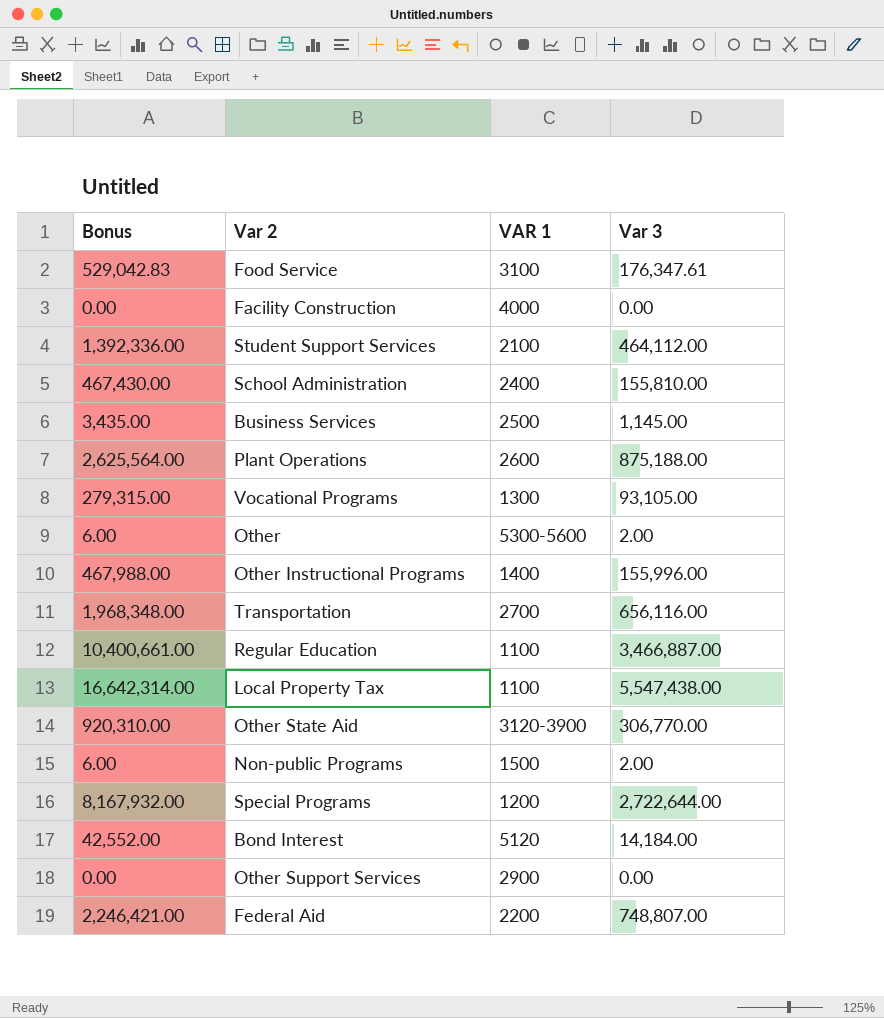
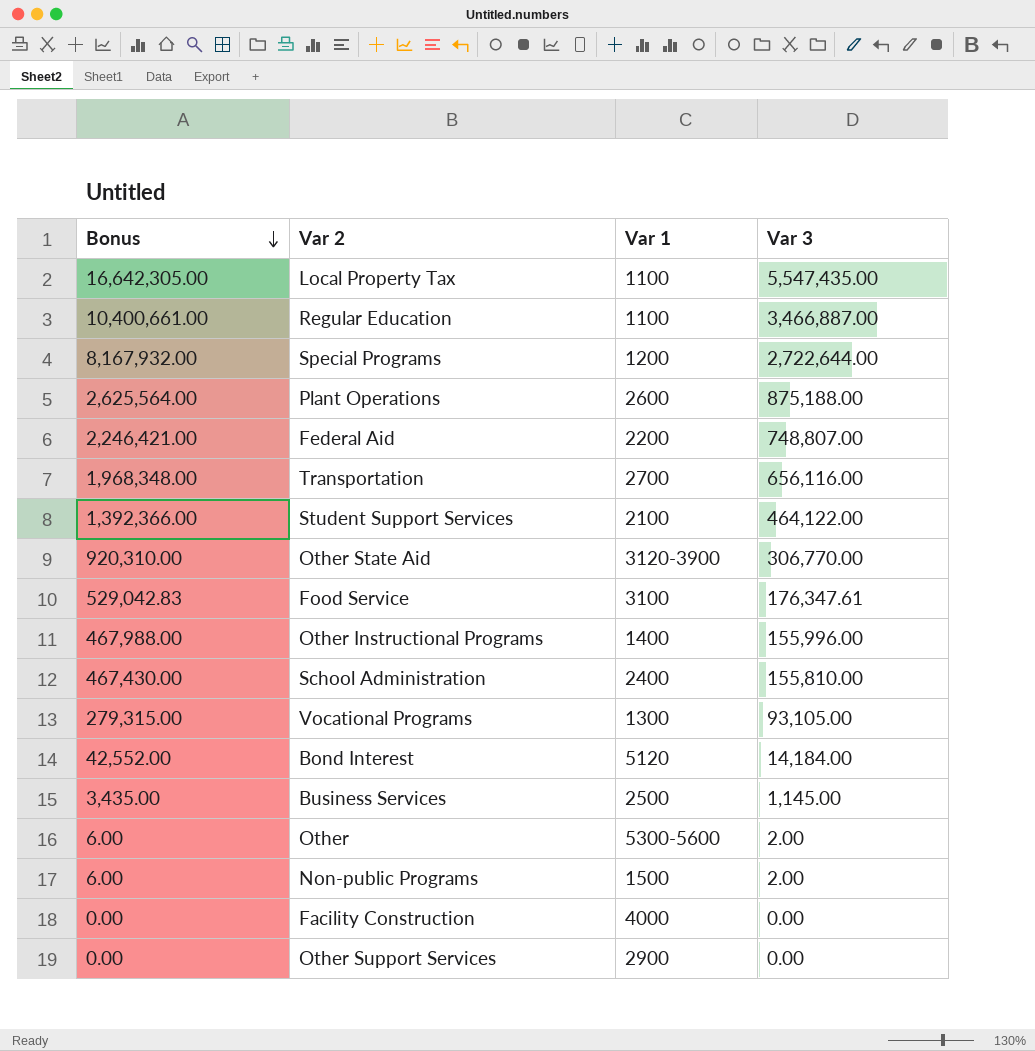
row order: none -> Bonus descending
column name: VAR 1 -> Var 1
Local Property Tax | Bonus: 16,642,314.00 -> 16,642,305.00
Local Property Tax | Var 3: 5,547,438.00 -> 5,547,435.00
Student Support Services | Bonus: 1,392,336.00 -> 1,392,366.00
Student Support Services | Var 3: 464,112.00 -> 464,122.00

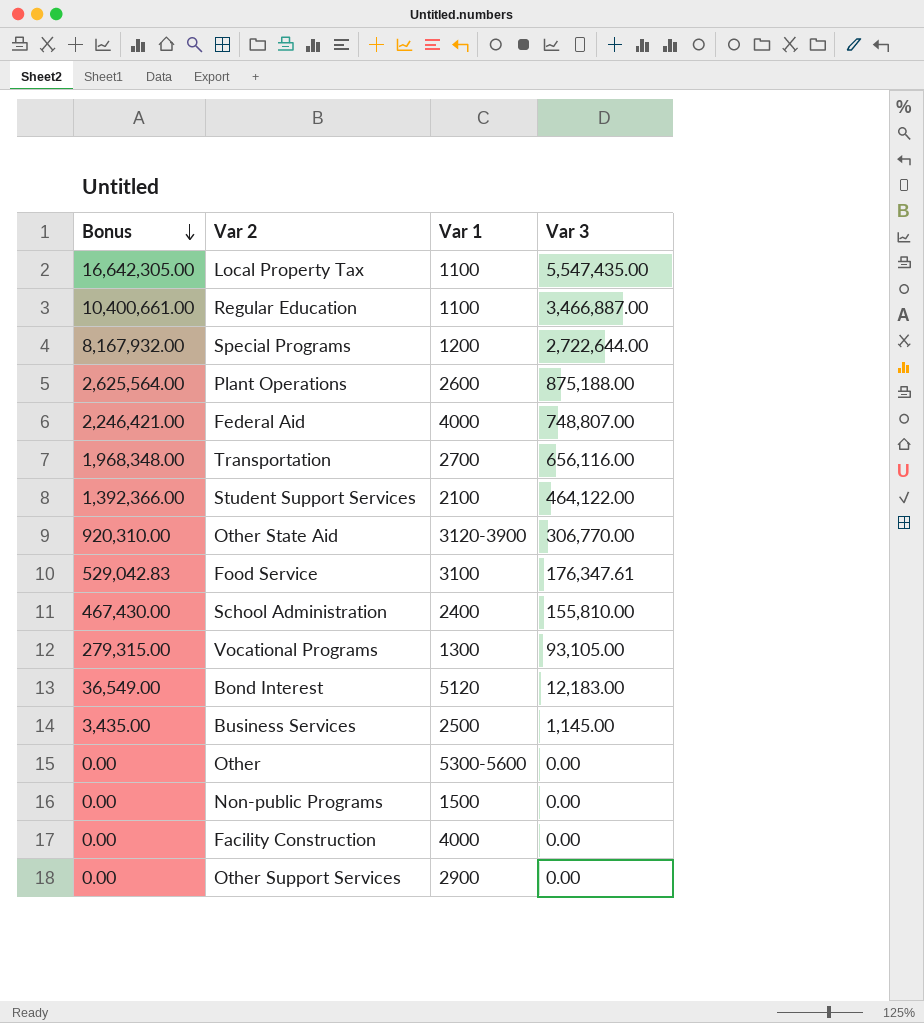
row Other Instructional Programs: 467,988.00 | 1400 | 155,996.00 -> none
Federal Aid | Var 1: 2200 -> 4000
Bond Interest | Bonus: 42,552.00 -> 36,549.00
Bond Interest | Var 3: 14,184.00 -> 12,183.00
Other | Bonus: 6.00 -> 0.00
Other | Var 3: 2.00 -> 0.00
Non-public Programs | Bonus: 6.00 -> 0.00
Non-public Programs | Var 3: 2.00 -> 0.00

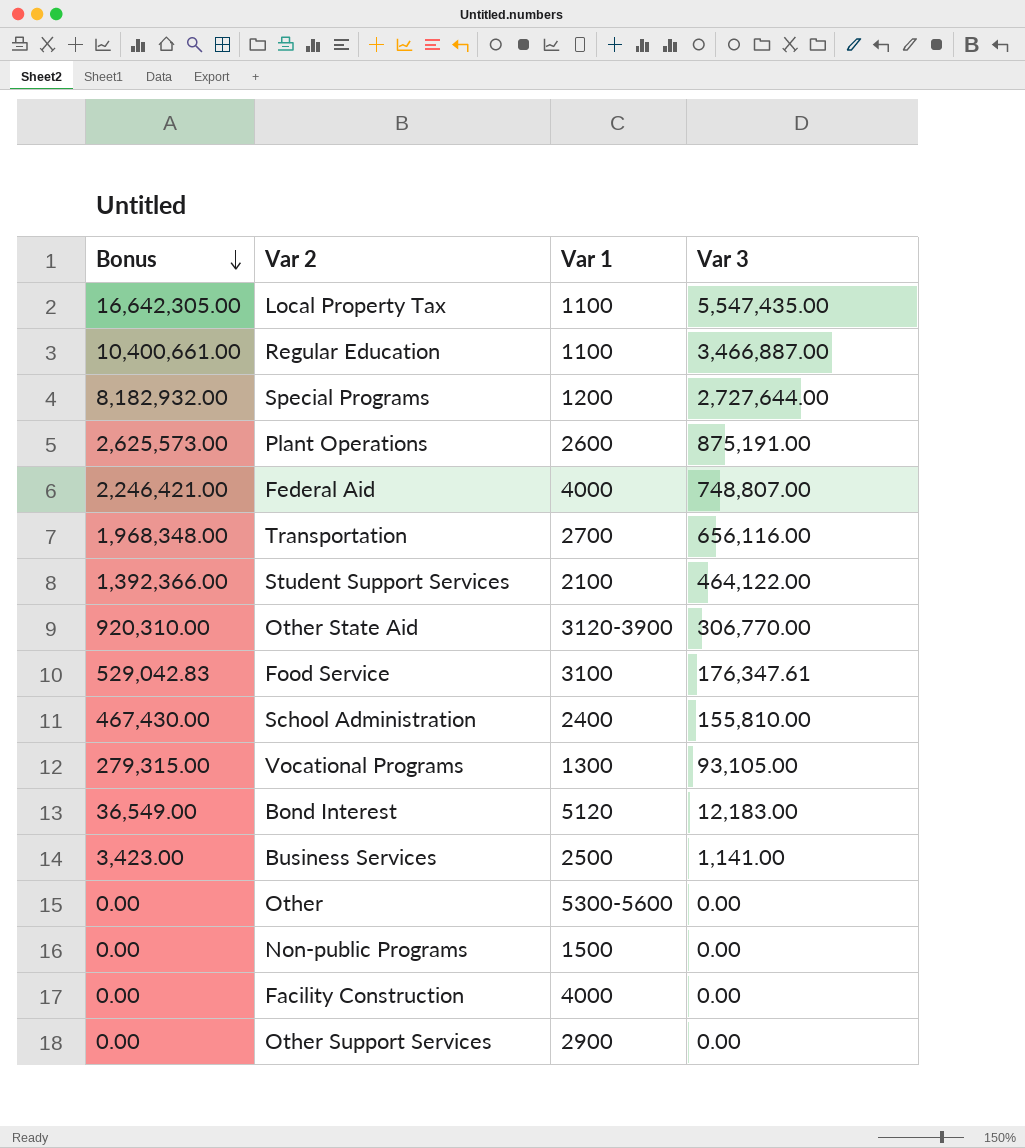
Special Programs | Bonus: 8,167,932.00 -> 8,182,932.00
Special Programs | Var 3: 2,722,644.00 -> 2,727,644.00
Plant Operations | Bonus: 2,625,564.00 -> 2,625,573.00
Plant Operations | Var 3: 875,188.00 -> 875,191.00
Business Services | Bonus: 3,435.00 -> 3,423.00
Business Services | Var 3: 1,145.00 -> 1,141.00

